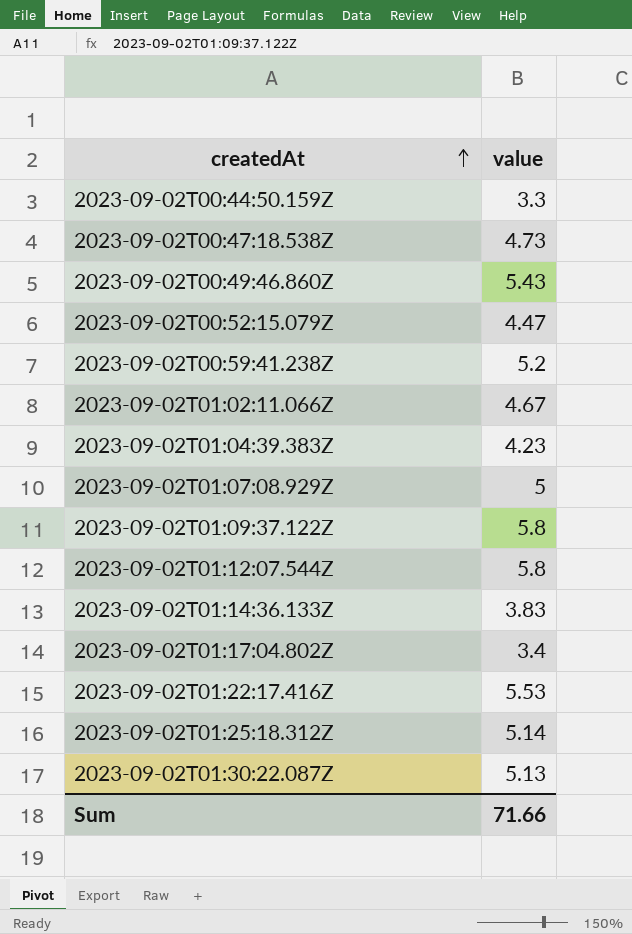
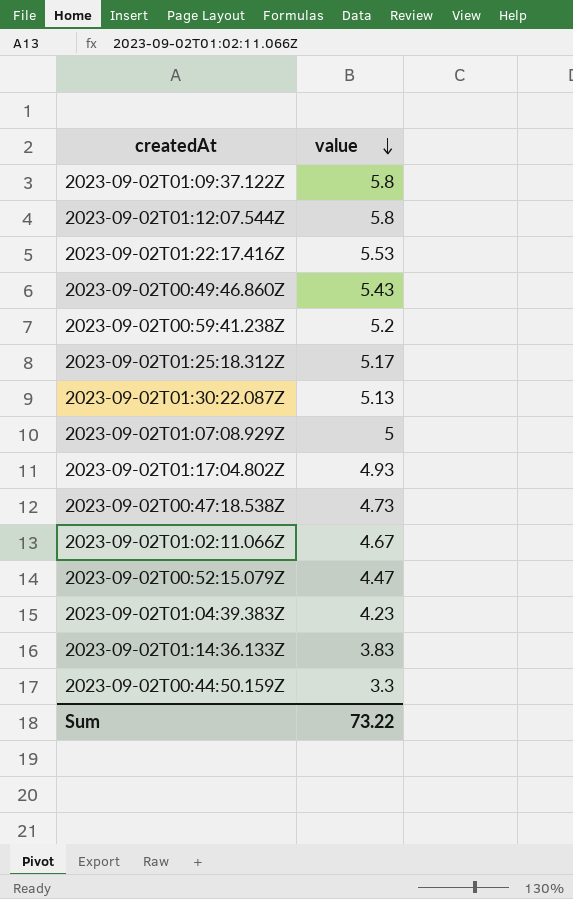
row order: createdAt ascending -> value descending
2023-09-02T01:25:18.312Z | value: 5.14 -> 5.17
2023-09-02T01:17:04.802Z | value: 3.4 -> 4.93
Sum | value: 71.66 -> 73.22

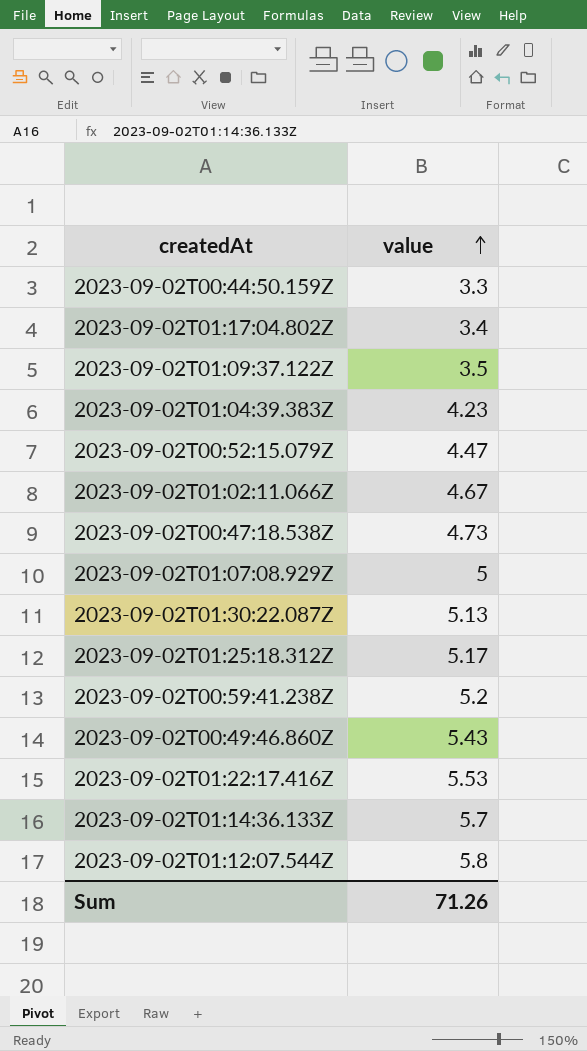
row order: value descending -> value ascending
2023-09-02T01:17:04.802Z | value: 4.93 -> 3.4
2023-09-02T01:09:37.122Z | value: 5.8 -> 3.5
2023-09-02T01:14:36.133Z | value: 3.83 -> 5.7
Sum | value: 73.22 -> 71.26

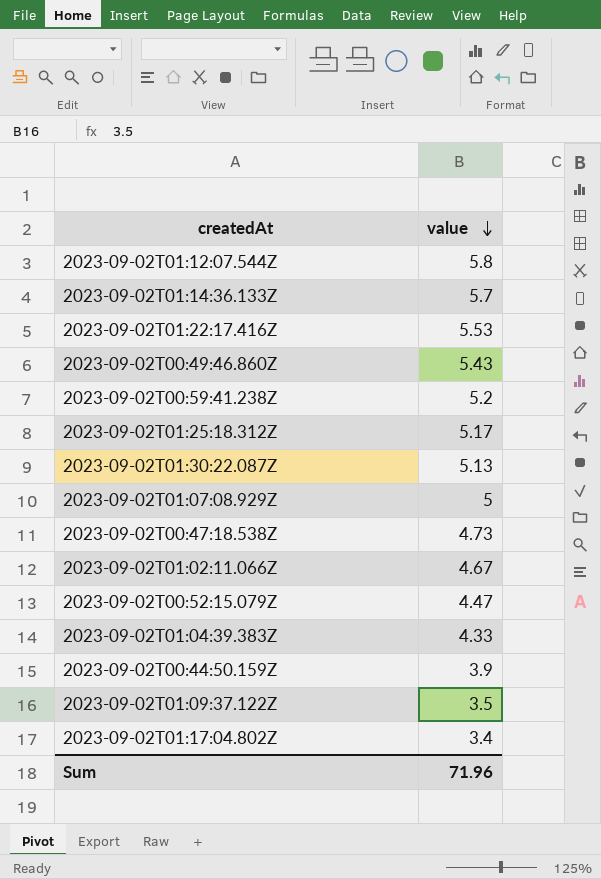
row order: value ascending -> value descending
2023-09-02T01:04:39.383Z | value: 4.23 -> 4.33
2023-09-02T00:44:50.159Z | value: 3.3 -> 3.9
Sum | value: 71.26 -> 71.96

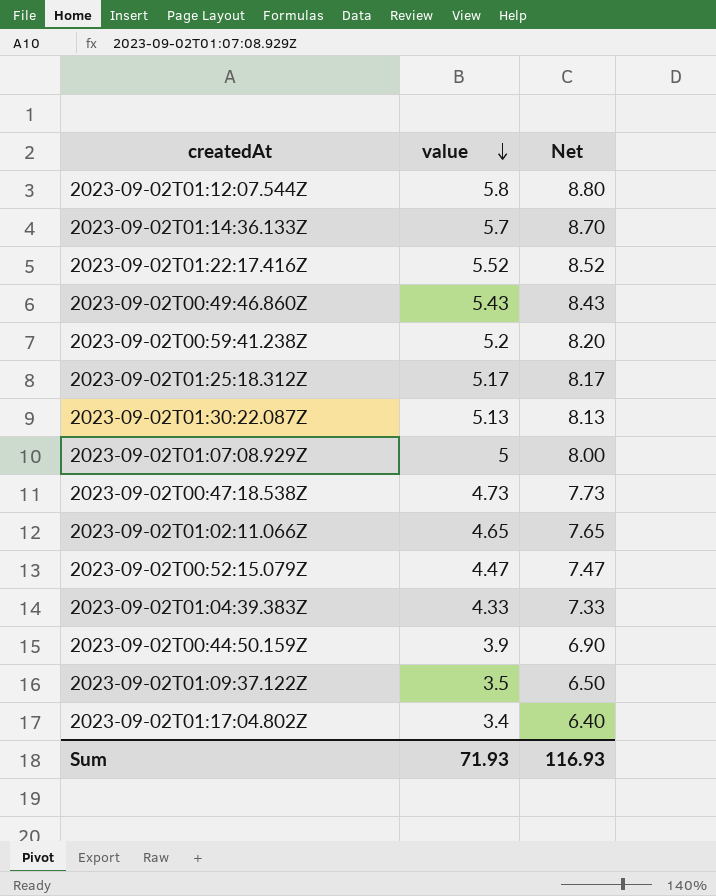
column Net | formula: none -> [value] + 3
2023-09-02T01:22:17.416Z | value: 5.53 -> 5.52
2023-09-02T01:02:11.066Z | value: 4.67 -> 4.65
Sum | value: 71.96 -> 71.93

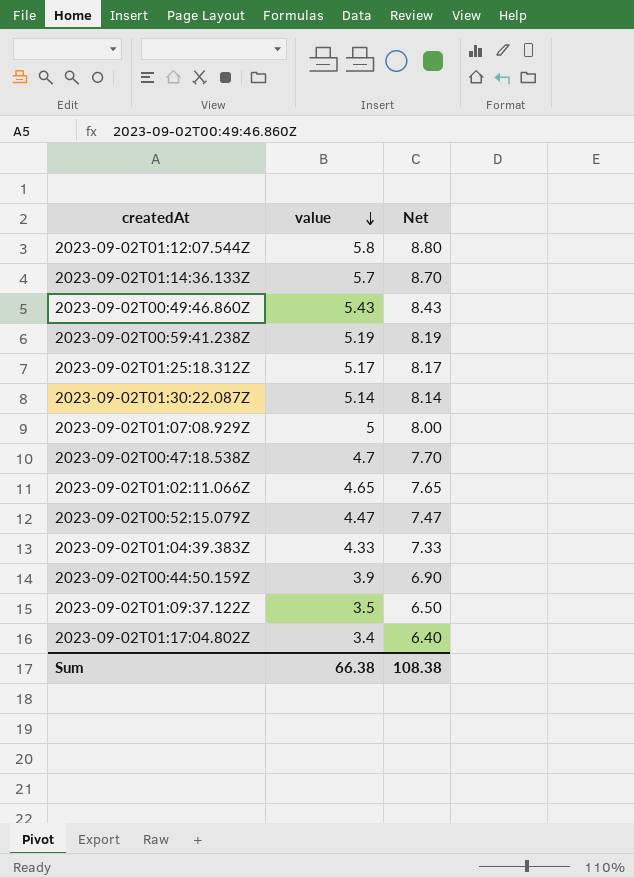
row 2023-09-02T01:22:17.416Z: 5.52 | 8.52 -> none
2023-09-02T00:59:41.238Z | value: 5.2 -> 5.19
2023-09-02T00:59:41.238Z | Net: 8.20 -> 8.19
2023-09-02T01:30:22.087Z | value: 5.13 -> 5.14
2023-09-02T01:30:22.087Z | Net: 8.13 -> 8.14
2023-09-02T00:47:18.538Z | value: 4.73 -> 4.7
2023-09-02T00:47:18.538Z | Net: 7.73 -> 7.70
Sum | value: 71.93 -> 66.38
Sum | Net: 116.93 -> 108.38

